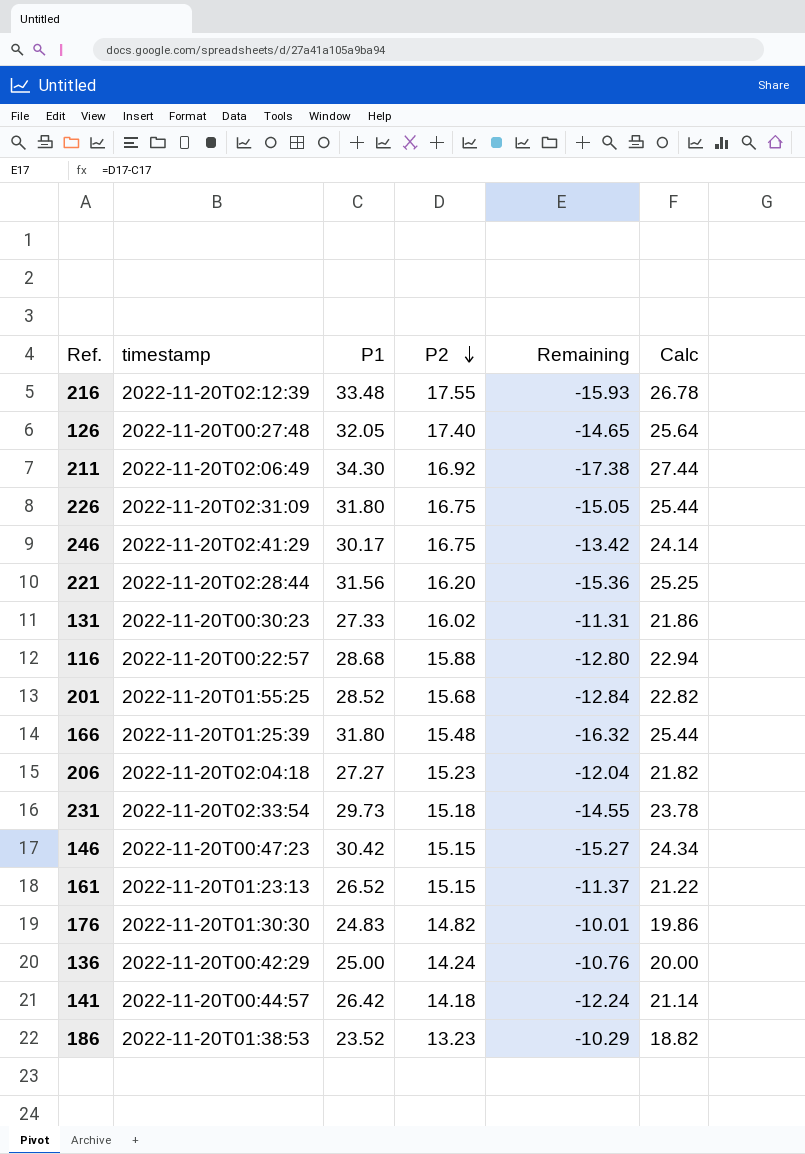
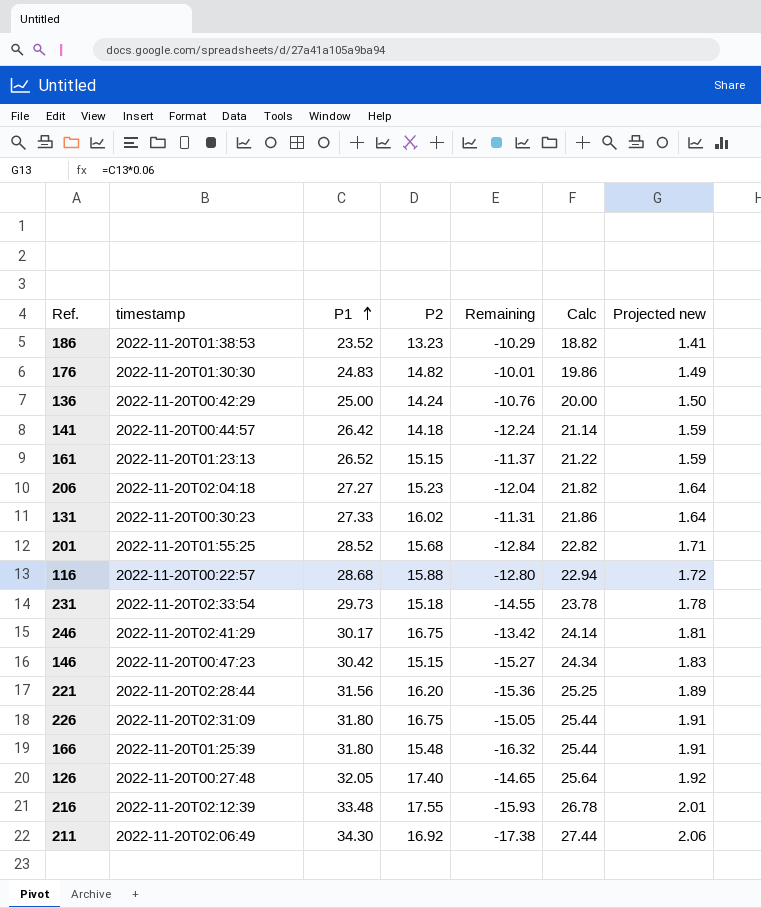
row order: P2 descending -> P1 ascending
column Projected new | formula: none -> [P1] * 0.06

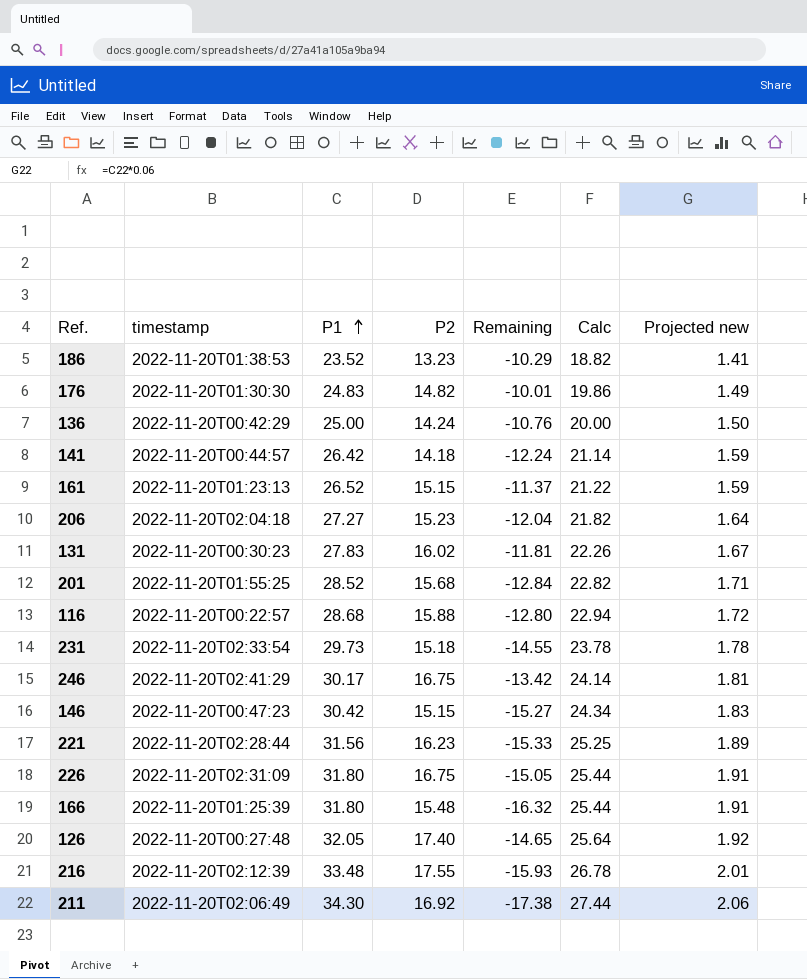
131 | P1: 27.33 -> 27.83
131 | Remaining: -11.31 -> -11.81
131 | Calc: 21.86 -> 22.26
131 | Projected new: 1.64 -> 1.67
221 | P2: 16.20 -> 16.23
221 | Remaining: -15.36 -> -15.33

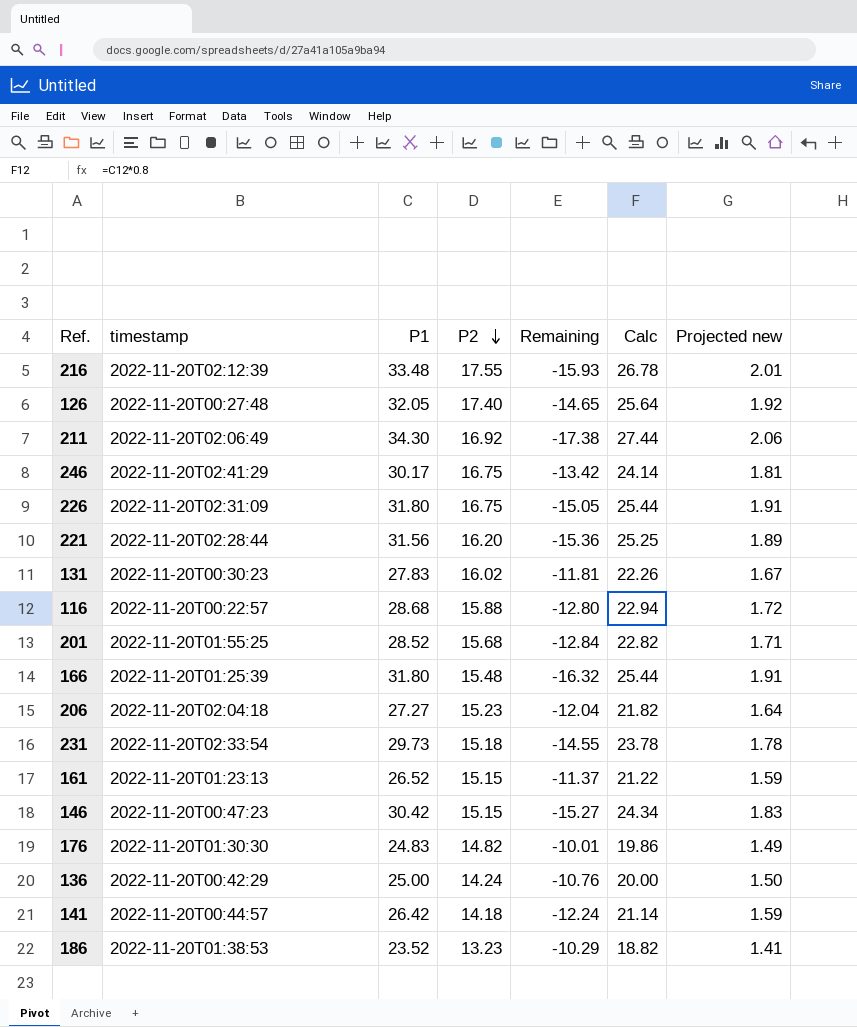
row order: P1 ascending -> P2 descending
221 | P2: 16.23 -> 16.20
221 | Remaining: -15.33 -> -15.36

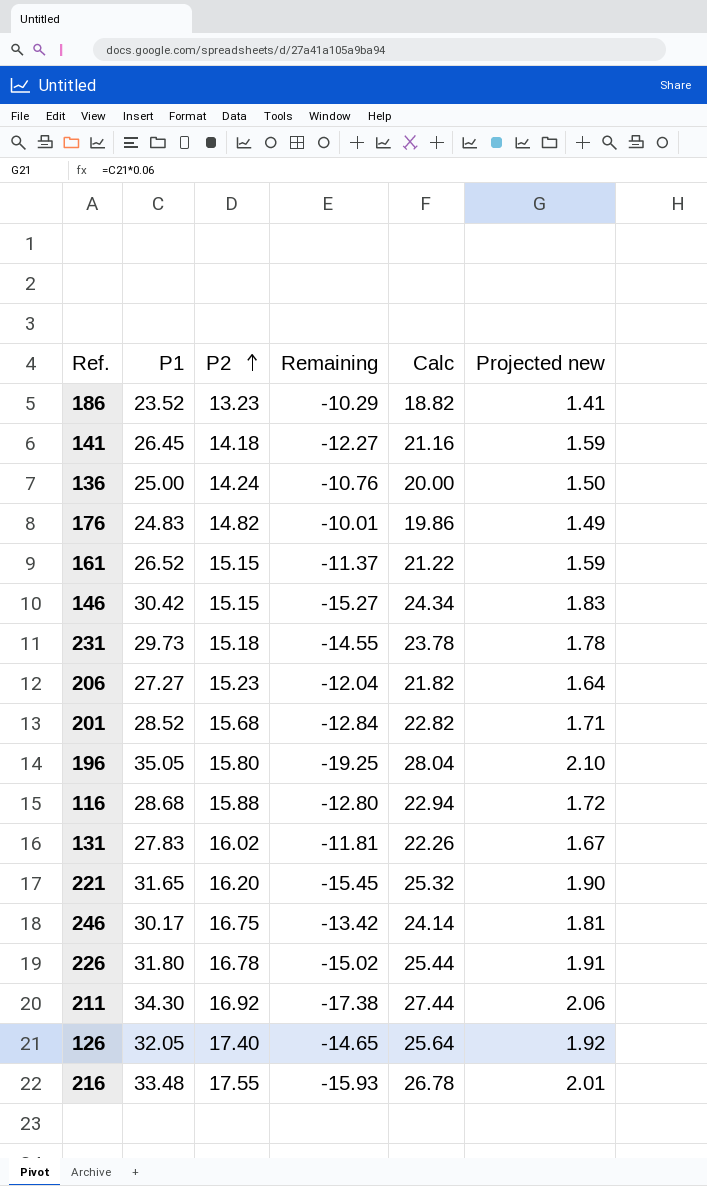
row order: P2 descending -> P2 ascending
column timestamp | position: 2 -> none
row 166: 2022-11-20T01:25:39 | 31.80 | 15.48 | -16.32 | 25.44 | 1.91 -> none
141 | P1: 26.42 -> 26.45
141 | Remaining: -12.24 -> -12.27
141 | Calc: 21.14 -> 21.16
row 196: none -> 35.05 | 15.80 | -19.25 | 28.04 | 2.10
221 | P1: 31.56 -> 31.65
221 | Remaining: -15.36 -> -15.45
221 | Calc: 25.25 -> 25.32
221 | Projected new: 1.89 -> 1.90
226 | P2: 16.75 -> 16.78
226 | Remaining: -15.05 -> -15.02

